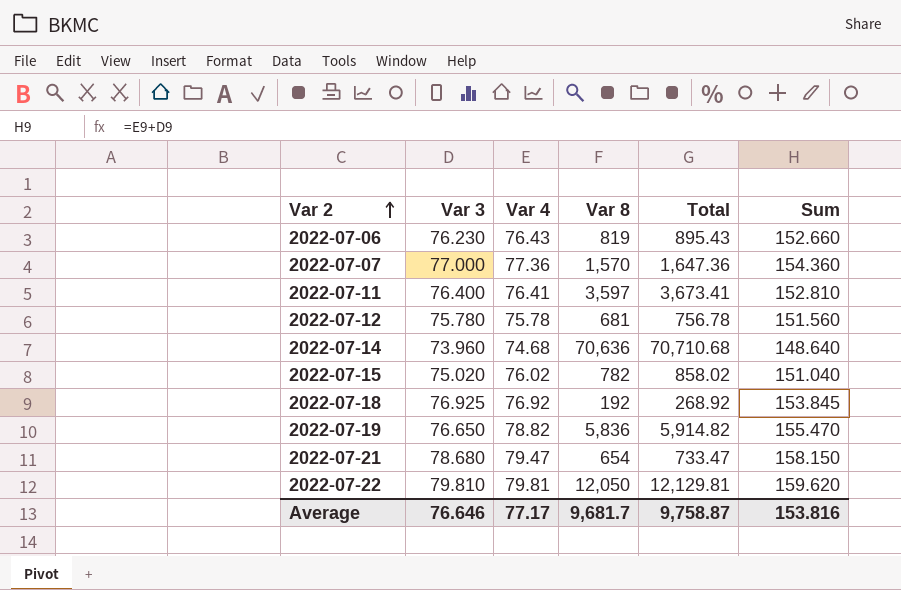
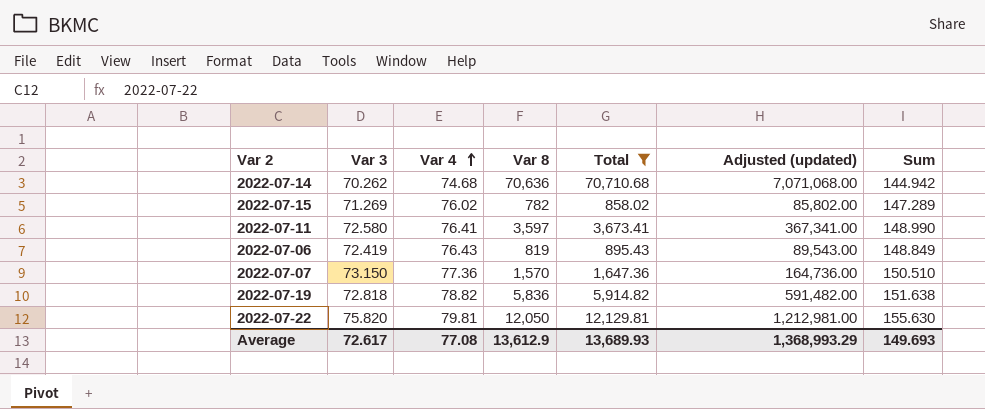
filter: none -> Total >= 858.02
row order: Var 2 ascending -> Var 4 ascending
column Adjusted (updated) | formula: none -> [Total] * 100
2022-07-14 | Var 3: 73.960 -> 70.262
2022-07-14 | Sum: 148.640 -> 144.942
2022-07-15 | Var 3: 75.020 -> 71.269
2022-07-15 | Sum: 151.040 -> 147.289
2022-07-11 | Var 3: 76.400 -> 72.580
2022-07-11 | Sum: 152.810 -> 148.990
2022-07-06 | Var 3: 76.230 -> 72.419
2022-07-06 | Sum: 152.660 -> 148.849
2022-07-07 | Var 3: 77.000 -> 73.150
2022-07-07 | Sum: 154.360 -> 150.510
2022-07-19 | Var 3: 76.650 -> 72.818
2022-07-19 | Sum: 155.470 -> 151.638
2022-07-22 | Var 3: 79.810 -> 75.820
2022-07-22 | Sum: 159.620 -> 155.630
Average | Var 3: 76.646 -> 72.617
Average | Var 4: 77.17 -> 77.08
Average | Var 8: 9,681.7 -> 13,612.9
Average | Total: 9,758.87 -> 13,689.93
Average | Sum: 153.816 -> 149.693

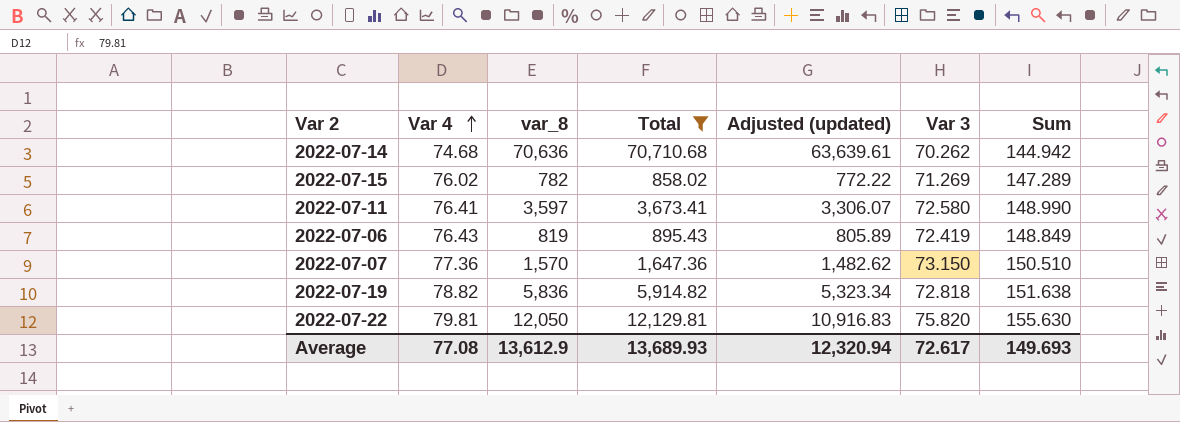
column name: Var 8 -> var_8
column Adjusted (updated) | formula: [Total] * 100 -> [Total] * 0.9
column Var 3 | position: 2 -> 6
Average | Adjusted (updated): 1,368,993.29 -> 12,320.94

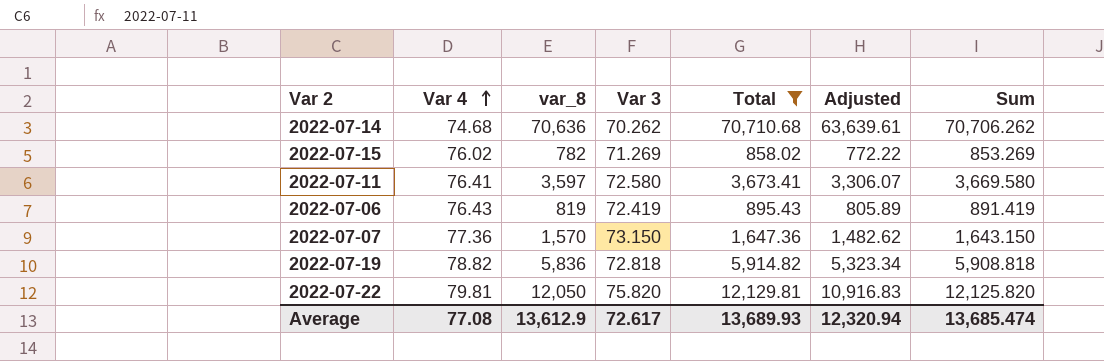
column Var 3 | position: 6 -> 4
column name: Adjusted (updated) -> Adjusted
column Sum | formula: [Var 4] + [Var 3] -> [var_8] + [Var 3]
Average | Sum: 149.693 -> 13,685.474

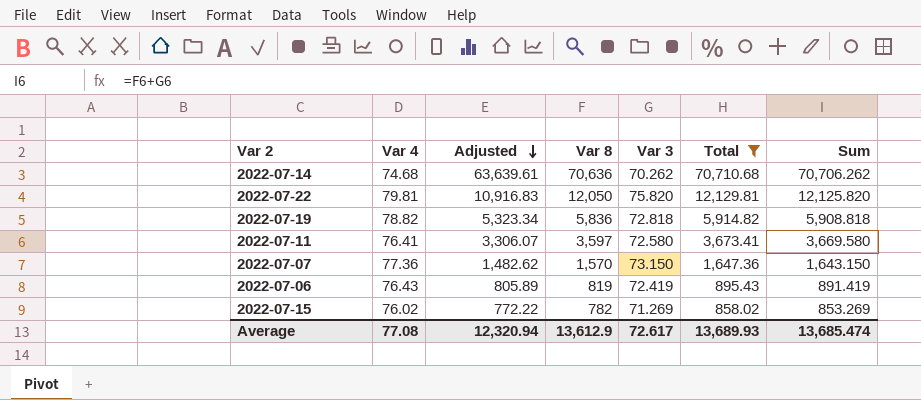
row order: Var 4 ascending -> Adjusted descending
column Adjusted | position: 6 -> 3
column name: var_8 -> Var 8

